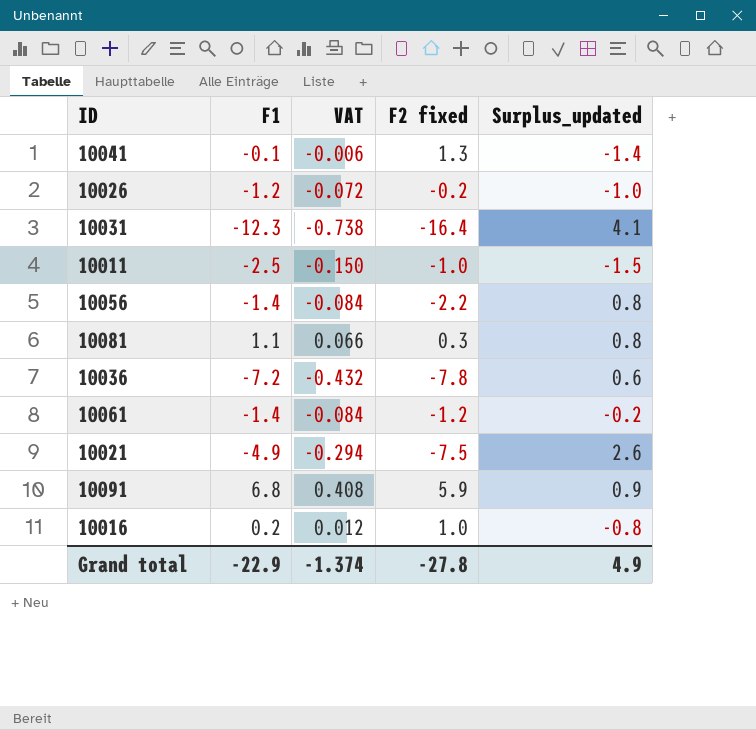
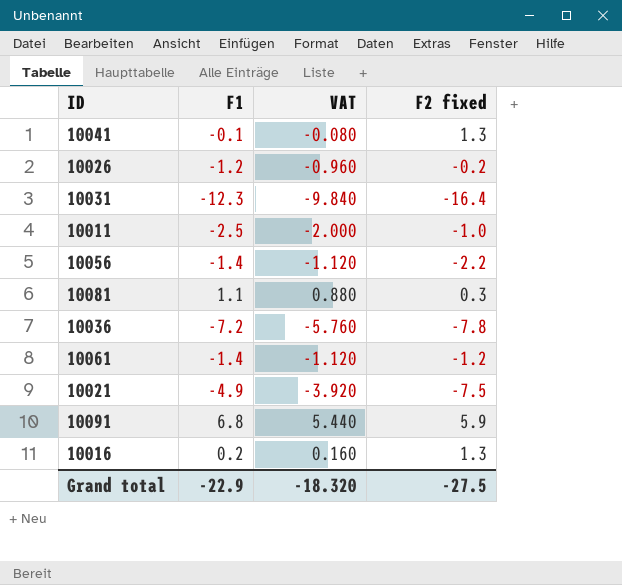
column Surplus_updated | formula: [F1] - [F2 fixed] -> none
column VAT | formula: [F1] * 0.06 -> [F1] * 0.8
10016 | F2 fixed: 1.0 -> 1.3
Grand total | VAT: -1.374 -> -18.320
Grand total | F2 fixed: -27.8 -> -27.5

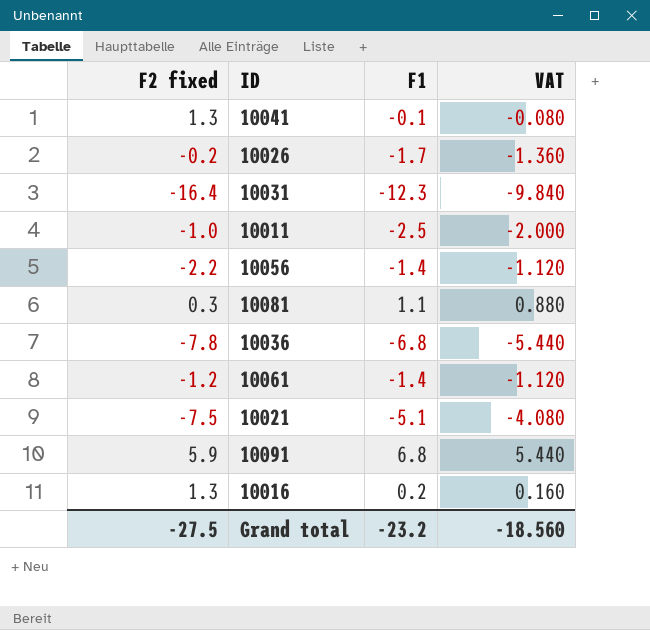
column F2 fixed | position: 4 -> 1
10026 | F1: -1.2 -> -1.7
10026 | VAT: -0.960 -> -1.360
10036 | F1: -7.2 -> -6.8
10036 | VAT: -5.760 -> -5.440
10021 | F1: -4.9 -> -5.1
10021 | VAT: -3.920 -> -4.080
Grand total | F1: -22.9 -> -23.2
Grand total | VAT: -18.320 -> -18.560

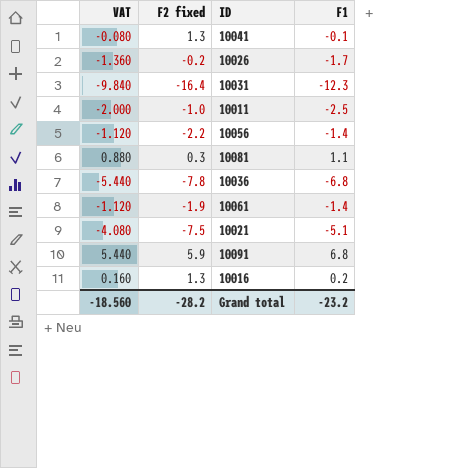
column VAT | position: 4 -> 1
10061 | F2 fixed: -1.2 -> -1.9
Grand total | F2 fixed: -27.5 -> -28.2

